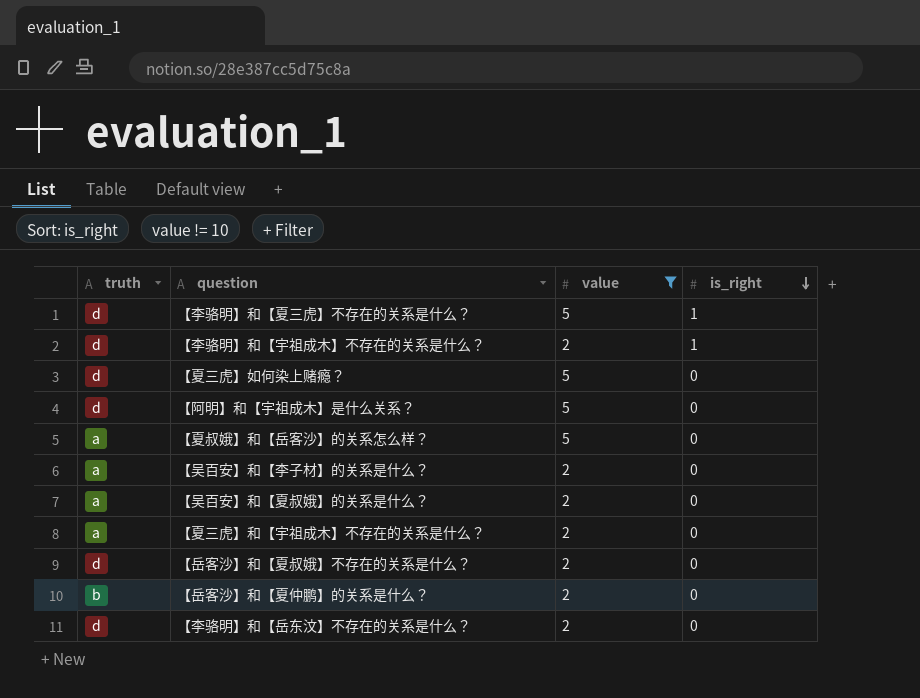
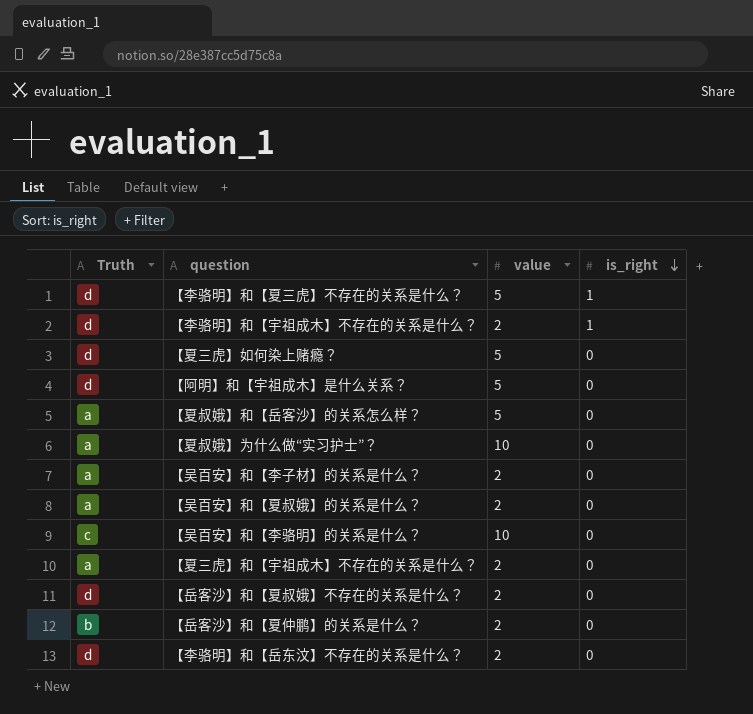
filter: value != 10 -> none
column name: truth -> Truth

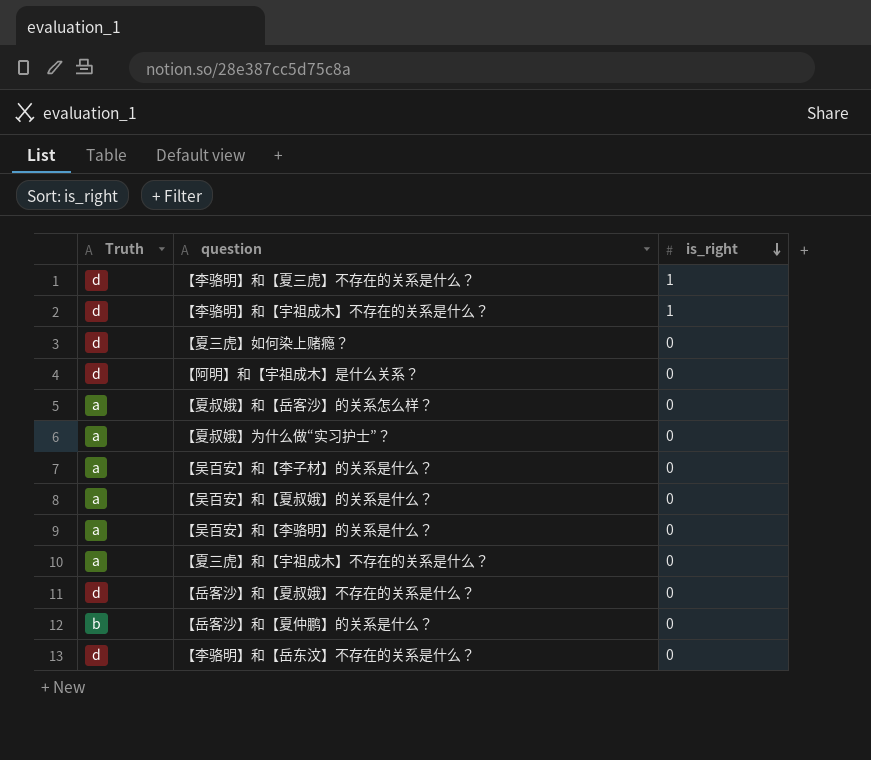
column value | position: 3 -> none
【吴百安】和【李骆明】的关系是什么？ | Truth: c -> a

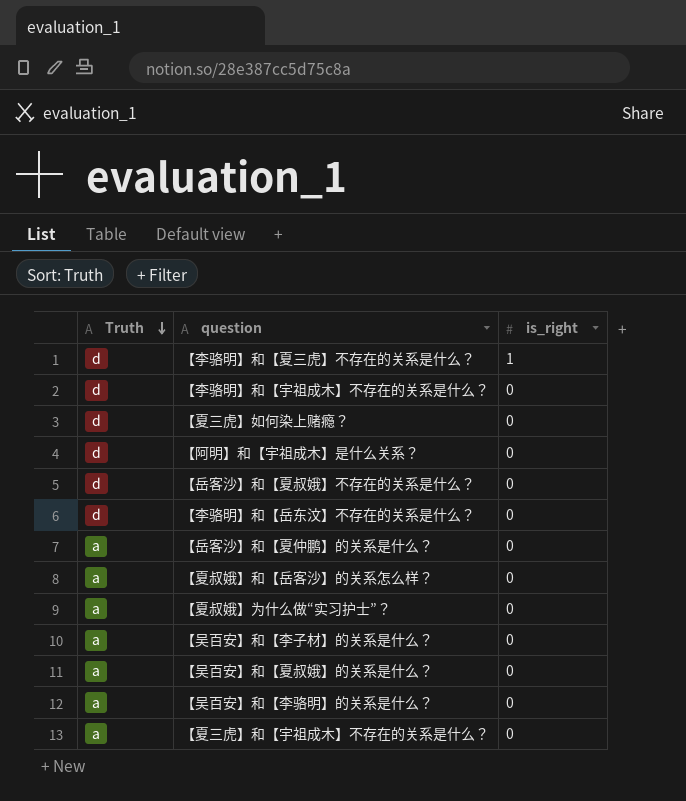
row order: is_right descending -> Truth descending
【李骆明】和【宇祖成木】不存在的关系是什么？ | is_right: 1 -> 0
【岳客沙】和【夏仲鹏】的关系是什么？ | Truth: b -> a

